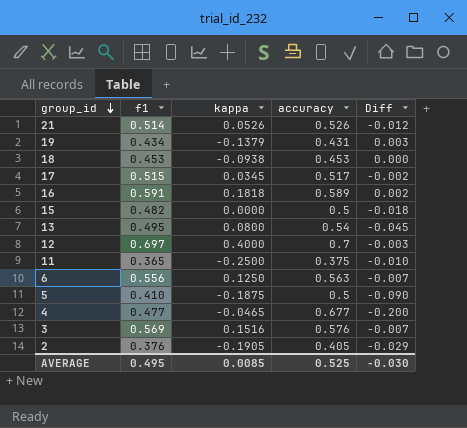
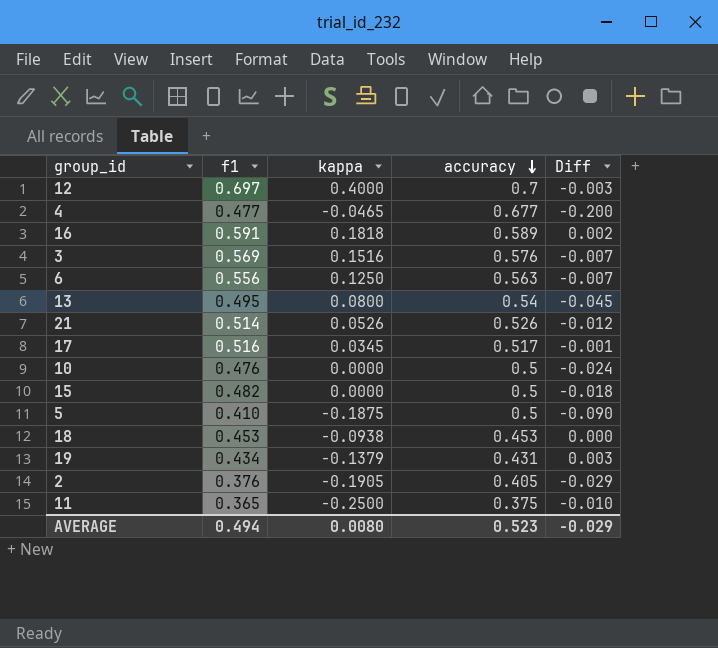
row order: group_id descending -> accuracy descending
17 | f1: 0.515 -> 0.516
17 | Diff: -0.002 -> -0.001
row 10: none -> 0.476 | 0.0000 | 0.5 | -0.024
AVERAGE | f1: 0.495 -> 0.494
AVERAGE | kappa: 0.0085 -> 0.0080
AVERAGE | accuracy: 0.525 -> 0.523
AVERAGE | Diff: -0.030 -> -0.029

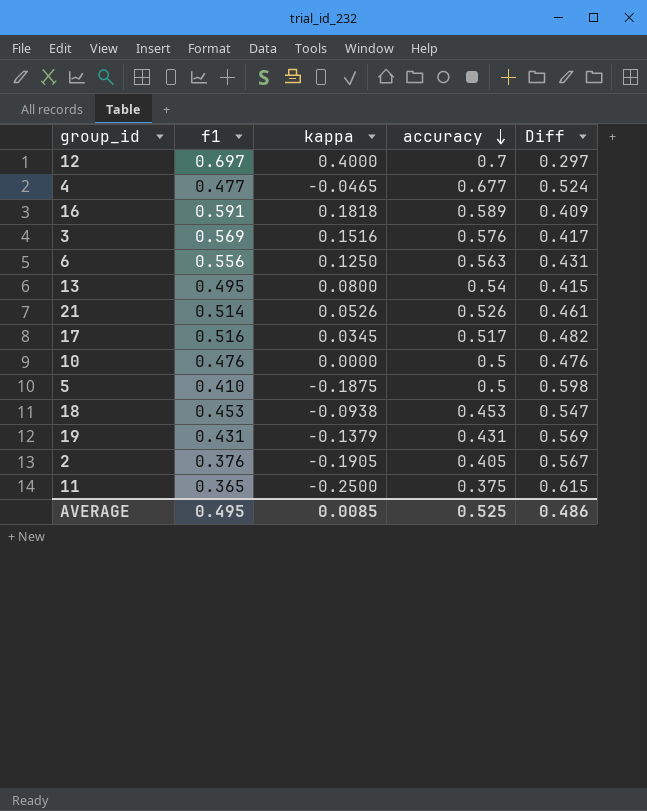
column Diff | formula: [f1] - [accuracy] -> [f1] - [kappa]
row 15: 0.482 | 0.0000 | 0.5 | -0.018 -> none
19 | f1: 0.434 -> 0.431
AVERAGE | f1: 0.494 -> 0.495
AVERAGE | kappa: 0.0080 -> 0.0085
AVERAGE | accuracy: 0.523 -> 0.525
AVERAGE | Diff: -0.029 -> 0.486

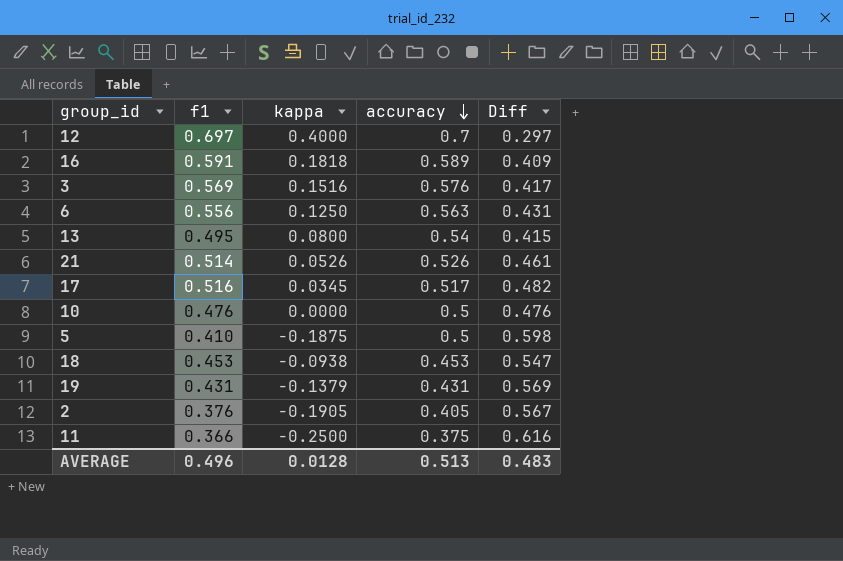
row 4: 0.477 | -0.0465 | 0.677 | 0.524 -> none
11 | f1: 0.365 -> 0.366
11 | Diff: 0.615 -> 0.616
AVERAGE | f1: 0.495 -> 0.496
AVERAGE | kappa: 0.0085 -> 0.0128
AVERAGE | accuracy: 0.525 -> 0.513
AVERAGE | Diff: 0.486 -> 0.483

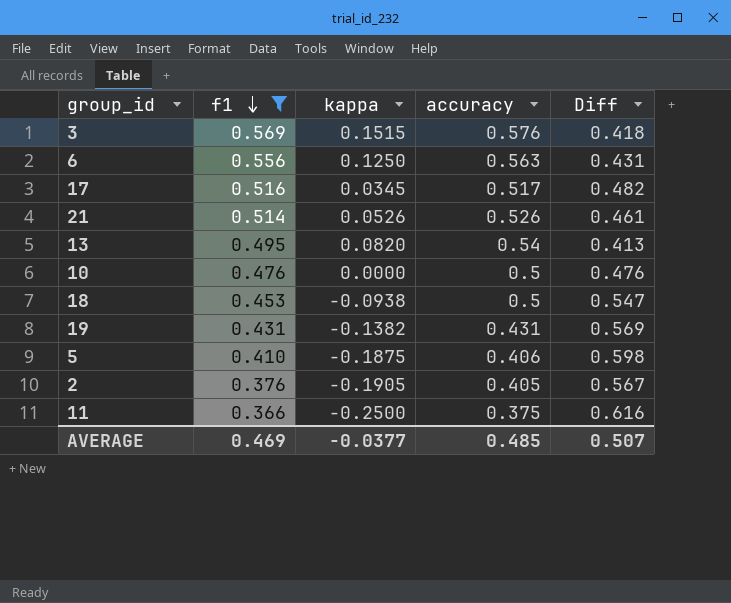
filter: none -> f1 <= 0.569
row order: accuracy descending -> f1 descending
3 | kappa: 0.1516 -> 0.1515
3 | Diff: 0.417 -> 0.418
13 | kappa: 0.0800 -> 0.0820
13 | Diff: 0.415 -> 0.413
18 | accuracy: 0.453 -> 0.5
19 | kappa: -0.1379 -> -0.1382
5 | accuracy: 0.5 -> 0.406
AVERAGE | f1: 0.496 -> 0.469
AVERAGE | kappa: 0.0128 -> -0.0377
AVERAGE | accuracy: 0.513 -> 0.485
AVERAGE | Diff: 0.483 -> 0.507

